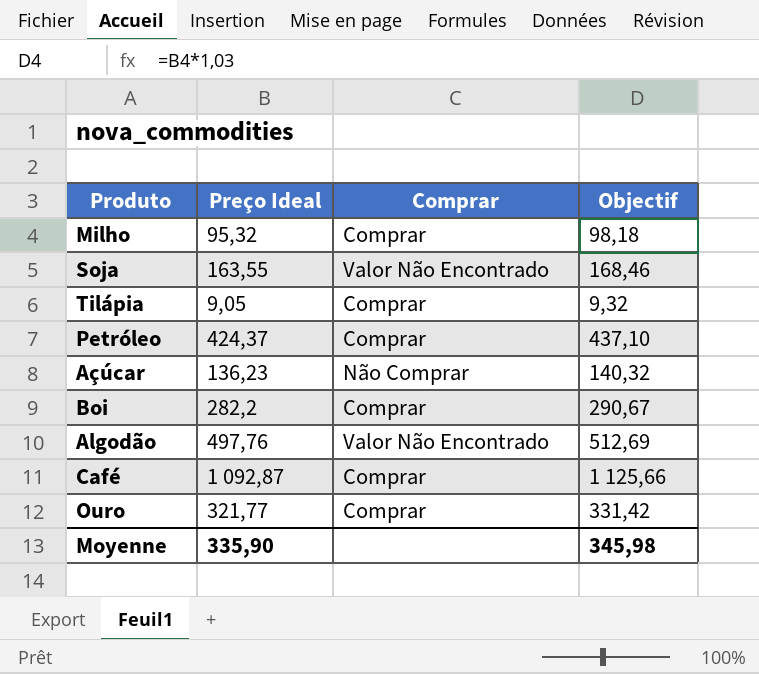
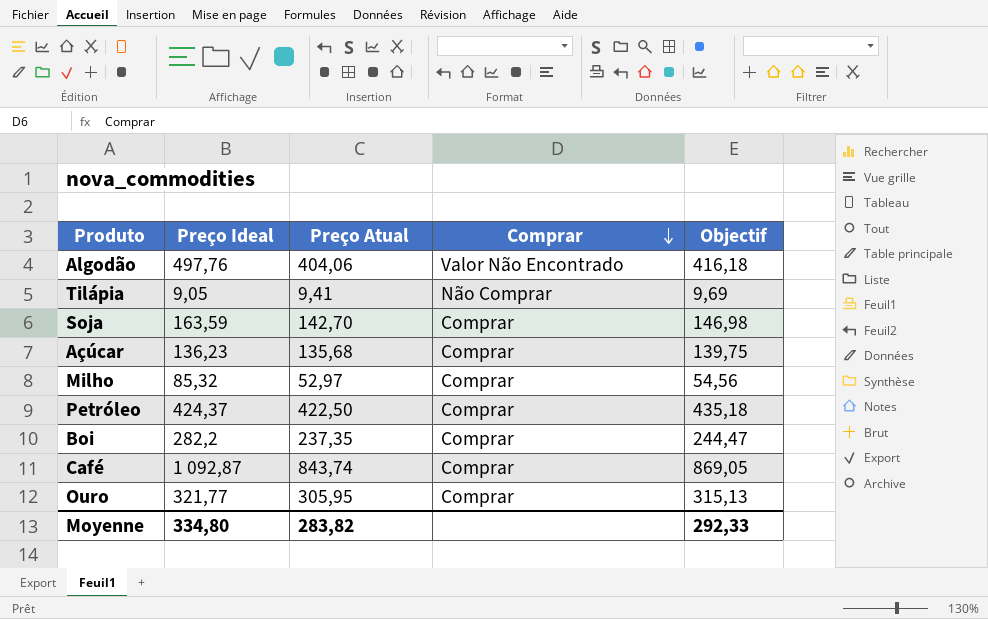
row order: none -> Comprar descending
column Preço Atual | position: none -> 3
column Objectif | formula: [Preço Ideal] * 1,03 -> [Preço Atual] * 1,03
Tilápia | Comprar: Comprar -> Não Comprar
Soja | Preço Ideal: 163,55 -> 163,59
Soja | Comprar: Valor Não Encontrado -> Comprar
Açúcar | Comprar: Não Comprar -> Comprar
Milho | Preço Ideal: 95,32 -> 85,32
Moyenne | Preço Ideal: 335,90 -> 334,80
Moyenne | Objectif: 345,98 -> 292,33

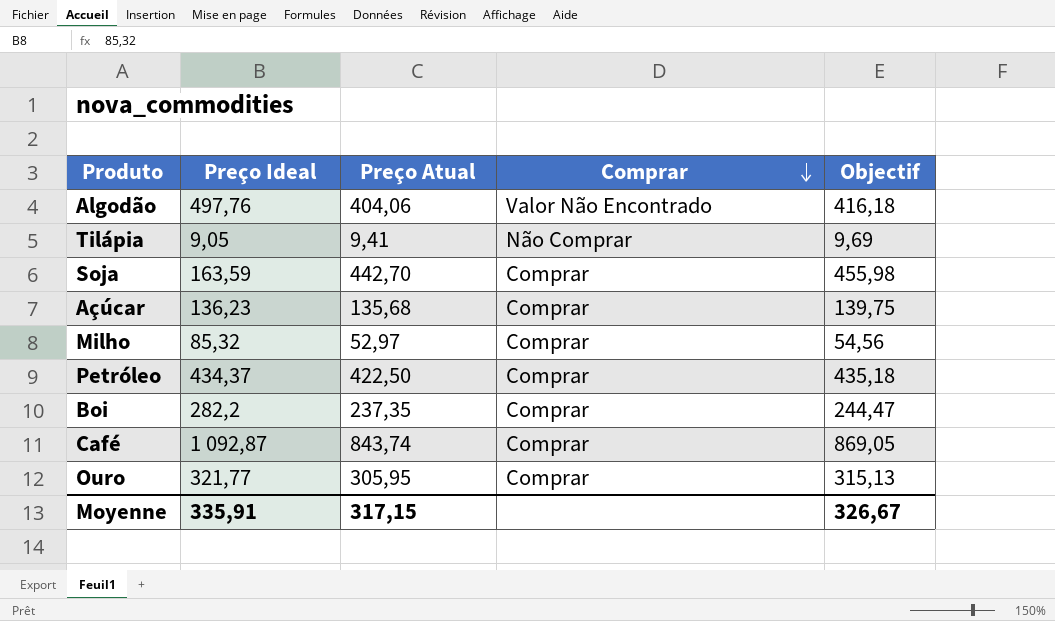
Soja | Preço Atual: 142,70 -> 442,70
Soja | Objectif: 146,98 -> 455,98
Petróleo | Preço Ideal: 424,37 -> 434,37
Moyenne | Preço Ideal: 334,80 -> 335,91
Moyenne | Preço Atual: 283,82 -> 317,15
Moyenne | Objectif: 292,33 -> 326,67

